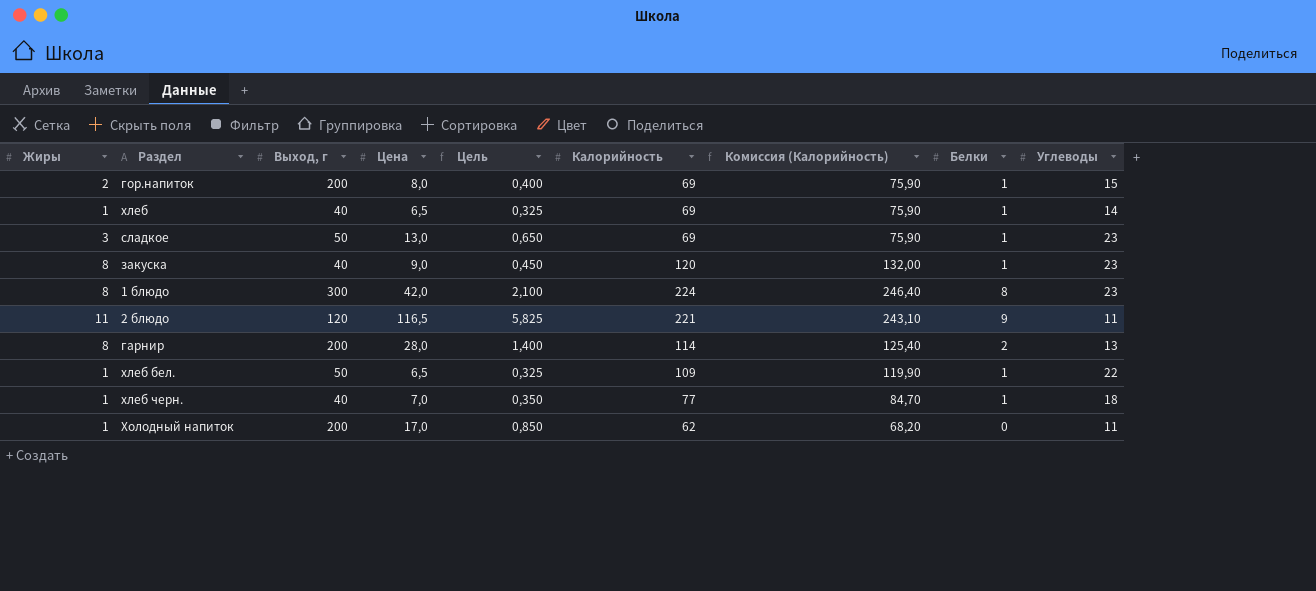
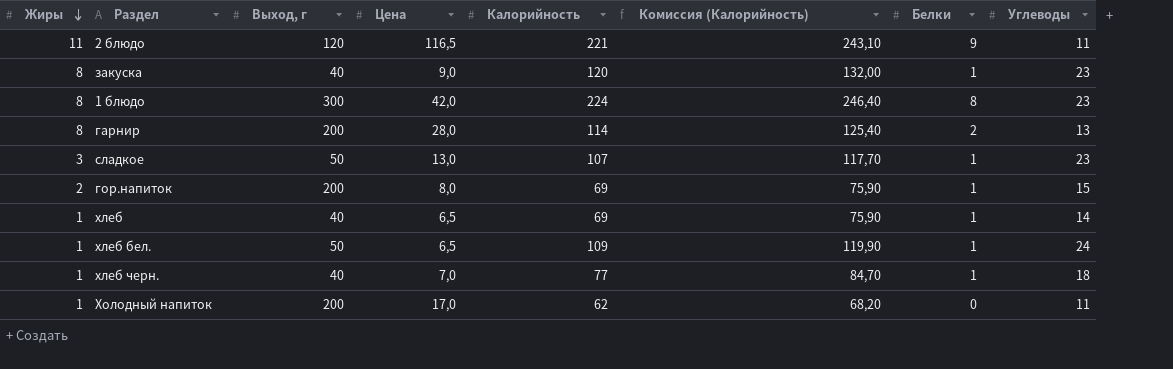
row order: none -> Жиры descending
column Цель | formula: [Цена] * 0,05 -> none
сладкое | Калорийность: 69 -> 107
сладкое | Комиссия (Калорийность): 75,90 -> 117,70
хлеб бел. | Углеводы: 22 -> 24

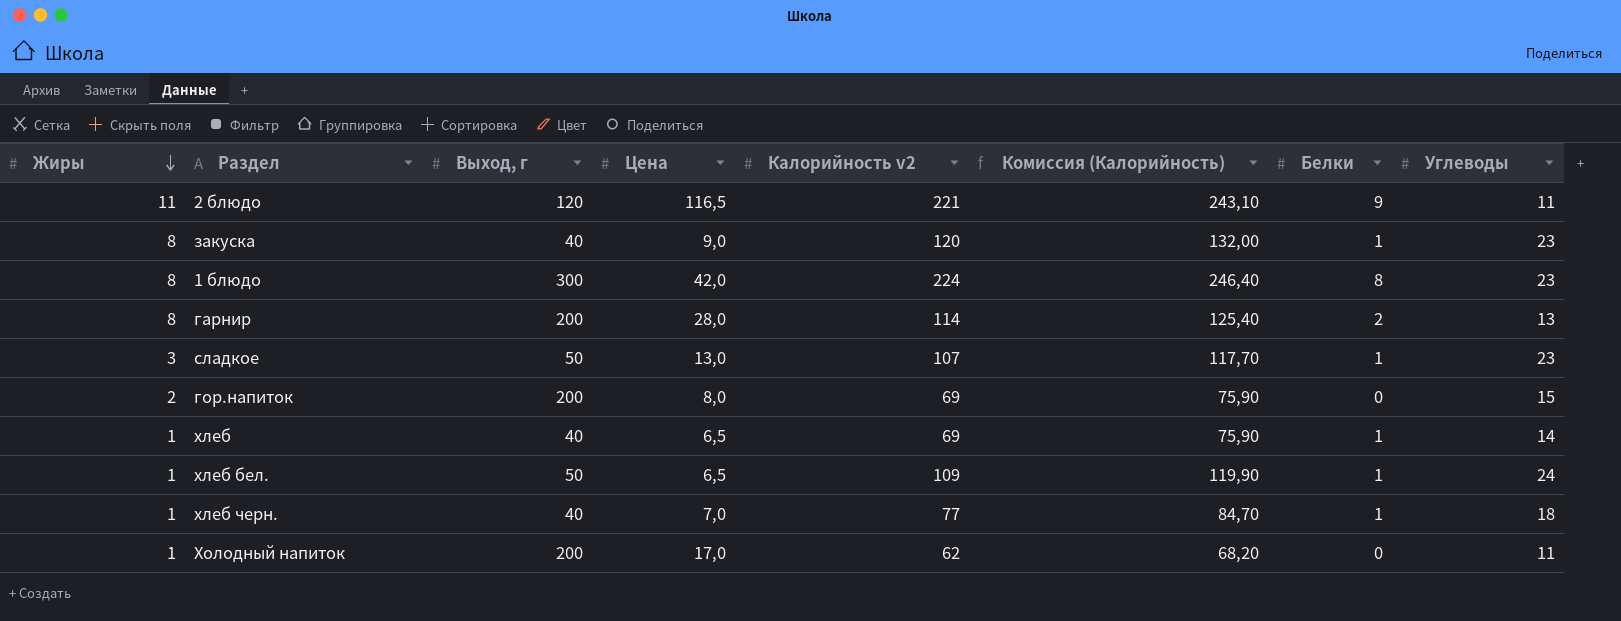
column name: Калорийность -> Калорийность v2
гор.напиток | Белки: 1 -> 0

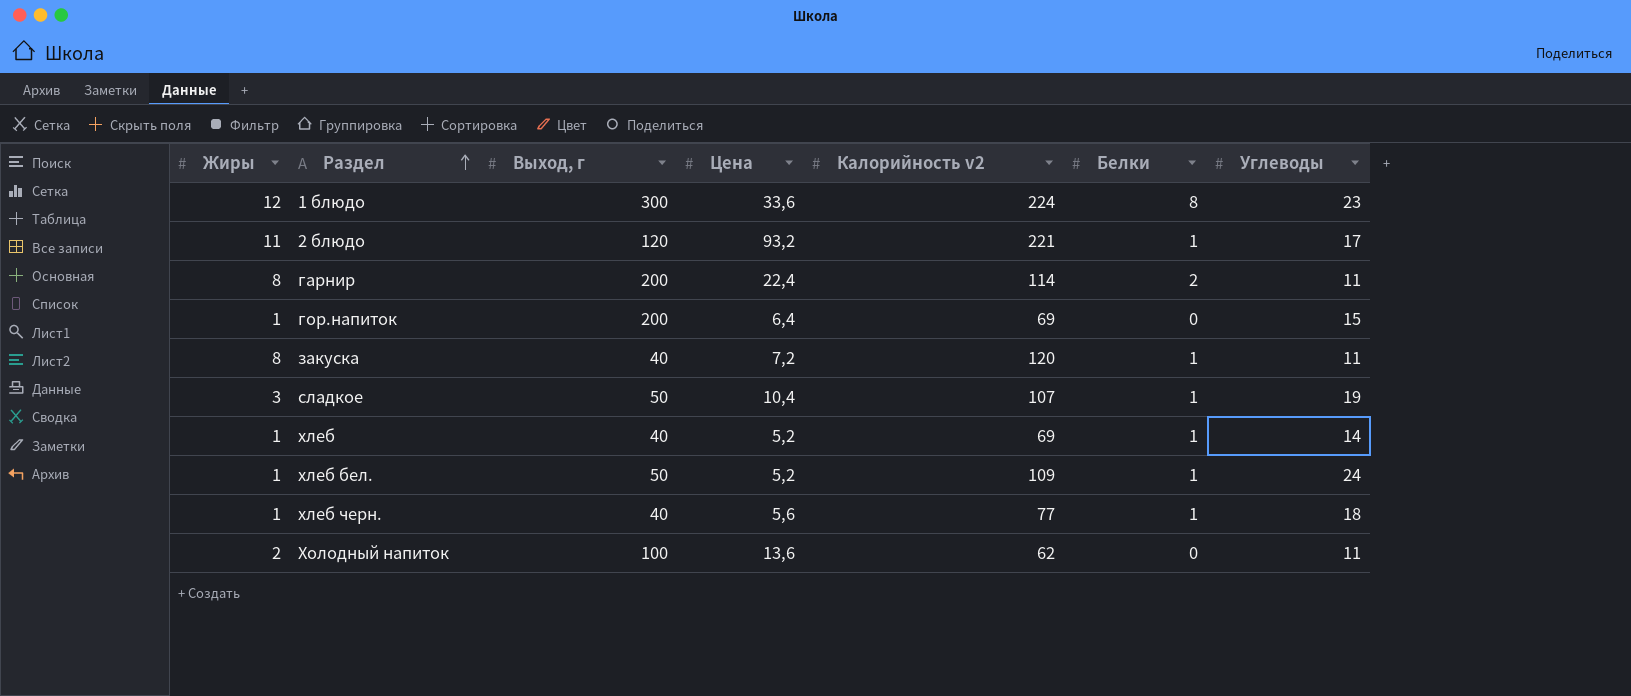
row order: Жиры descending -> Раздел ascending
column Комиссия (Калорийность) | formula: [Калорийность v2] * 1,1 -> none
1 блюдо | Жиры: 8 -> 12
1 блюдо | Цена: 42,0 -> 33,6
2 блюдо | Цена: 116,5 -> 93,2
2 блюдо | Белки: 9 -> 1
2 блюдо | Углеводы: 11 -> 17
гарнир | Цена: 28,0 -> 22,4
гарнир | Углеводы: 13 -> 11
гор.напиток | Жиры: 2 -> 1
гор.напиток | Цена: 8,0 -> 6,4
закуска | Цена: 9,0 -> 7,2
закуска | Углеводы: 23 -> 11
сладкое | Цена: 13,0 -> 10,4
сладкое | Углеводы: 23 -> 19
хлеб | Цена: 6,5 -> 5,2
хлеб бел. | Цена: 6,5 -> 5,2
хлеб черн. | Цена: 7,0 -> 5,6
Холодный напиток | Жиры: 1 -> 2
Холодный напиток | Выход, г: 200 -> 100
Холодный напиток | Цена: 17,0 -> 13,6

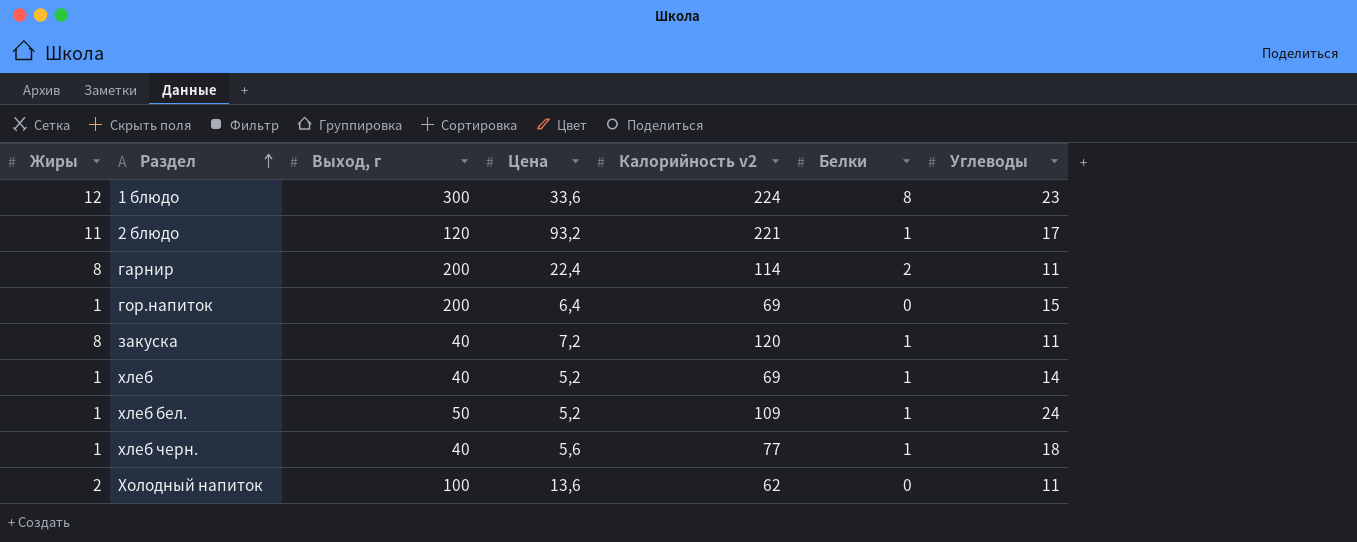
row сладкое: 3 | 50 | 10,4 | 107 | 1 | 19 -> none

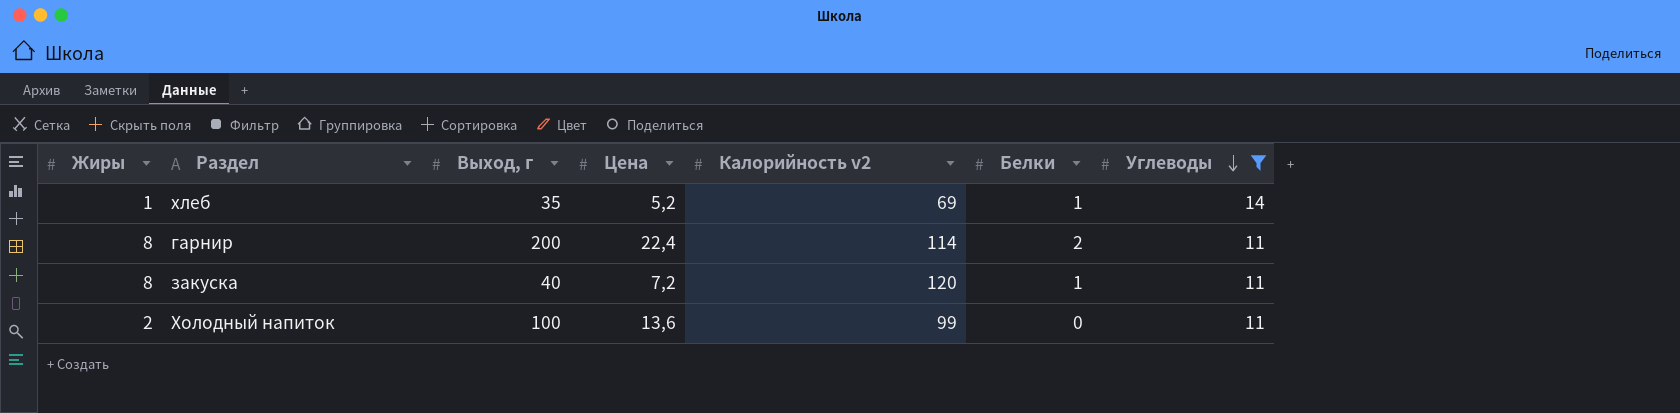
filter: none -> Углеводы <= 14
row order: Раздел ascending -> Углеводы descending
хлеб | Выход, г: 40 -> 35
Холодный напиток | Калорийность v2: 62 -> 99

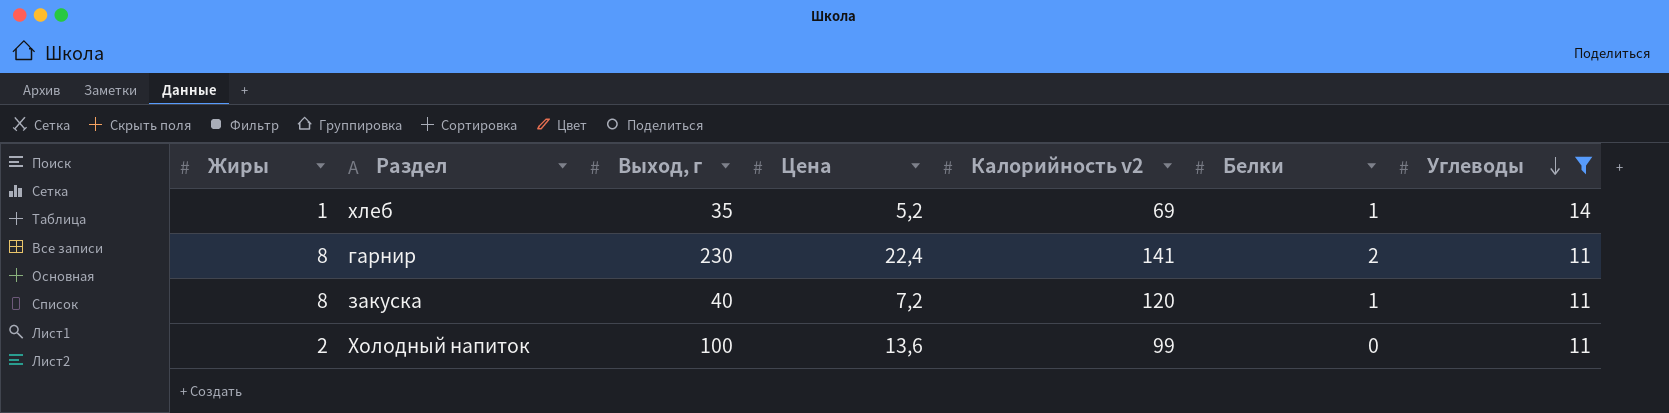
гарнир | Выход, г: 200 -> 230
гарнир | Калорийность v2: 114 -> 141

